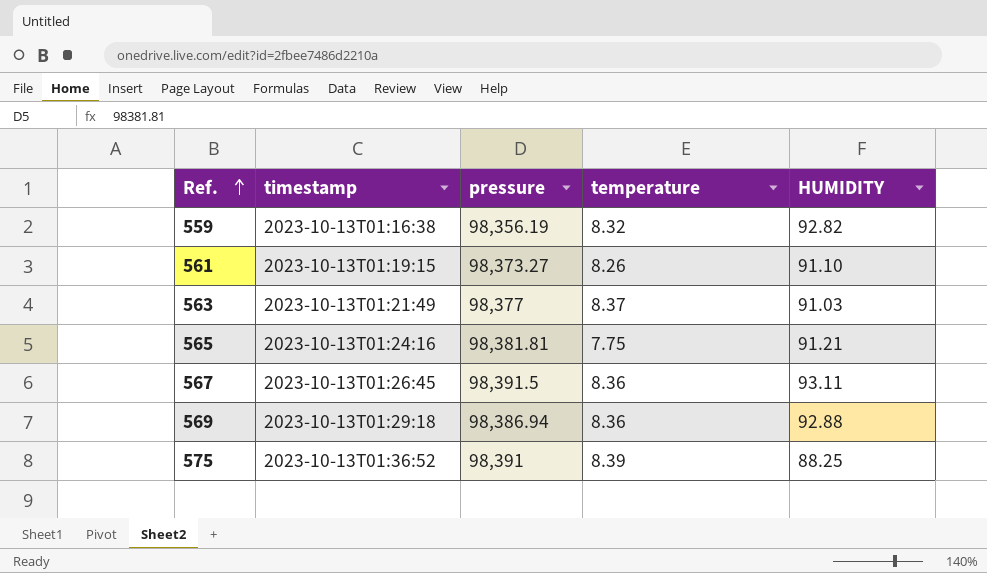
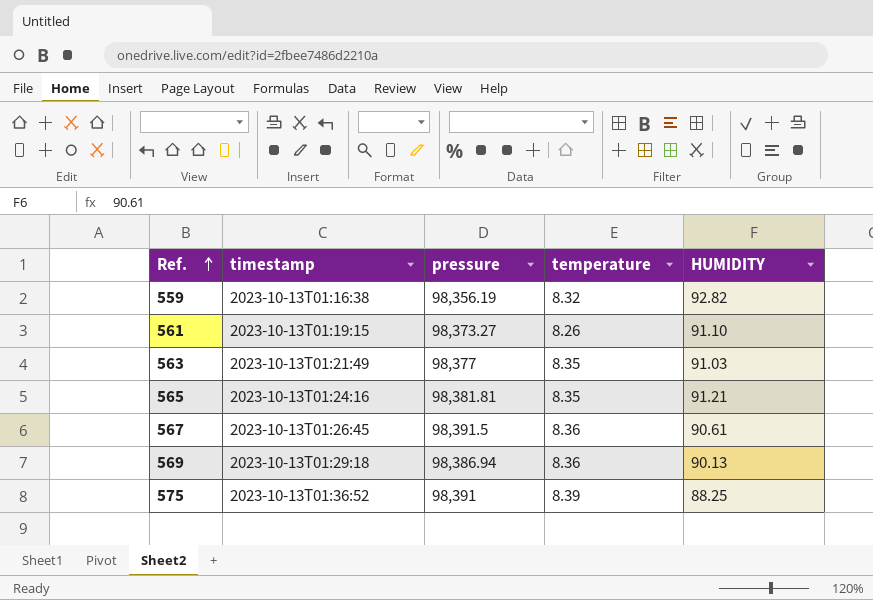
563 | temperature: 8.37 -> 8.35
565 | temperature: 7.75 -> 8.35
567 | HUMIDITY: 93.11 -> 90.61
569 | HUMIDITY: 92.88 -> 90.13

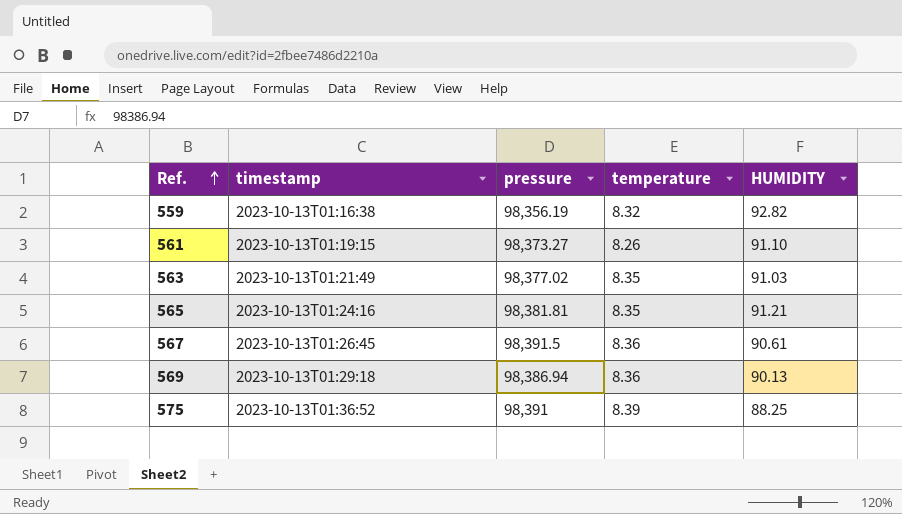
563 | pressure: 98,377 -> 98,377.02

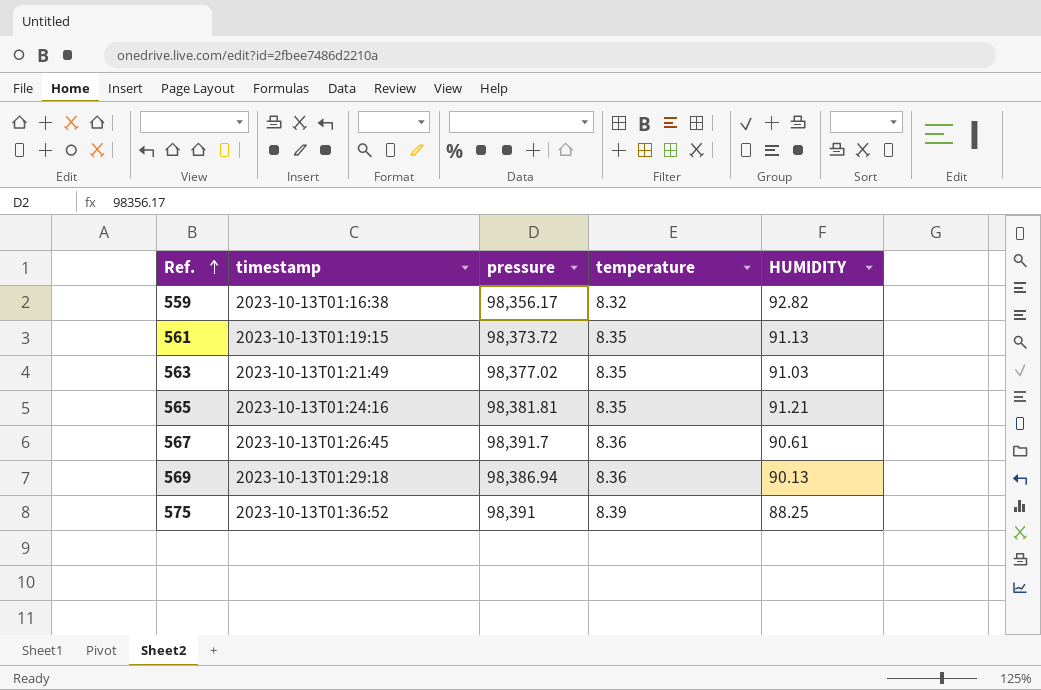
559 | pressure: 98,356.19 -> 98,356.17
561 | pressure: 98,373.27 -> 98,373.72
561 | temperature: 8.26 -> 8.35
561 | HUMIDITY: 91.10 -> 91.13
567 | pressure: 98,391.5 -> 98,391.7

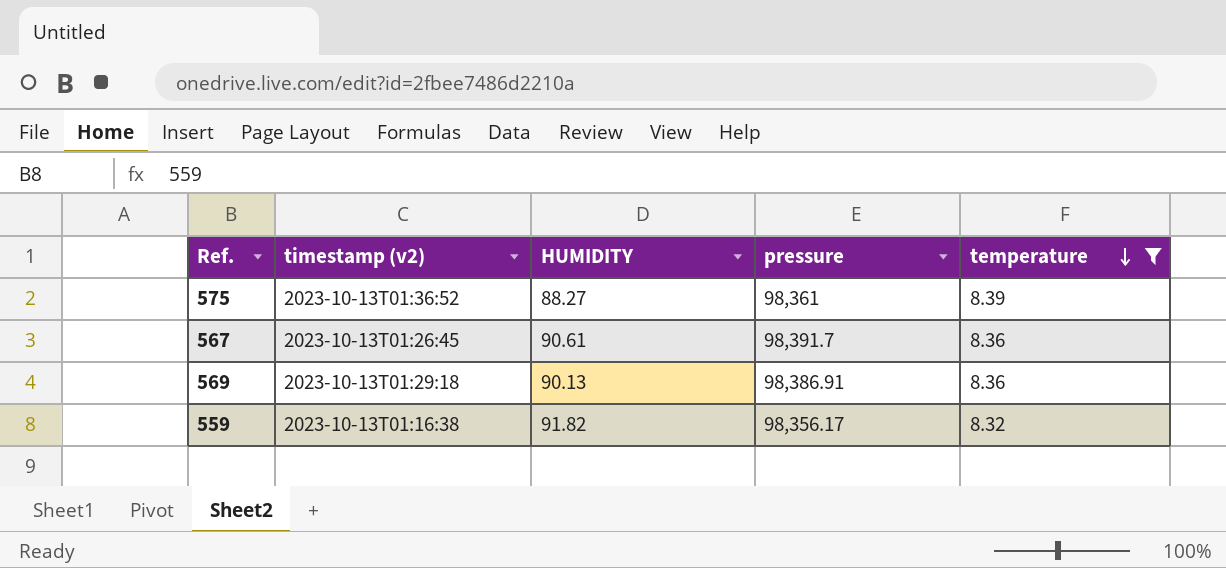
filter: none -> temperature != 8.35
row order: Ref. ascending -> temperature descending
column name: timestamp -> timestamp (v2)
column HUMIDITY | position: 5 -> 3
575 | HUMIDITY: 88.25 -> 88.27
575 | pressure: 98,391 -> 98,361
569 | pressure: 98,386.94 -> 98,386.91
559 | HUMIDITY: 92.82 -> 91.82

